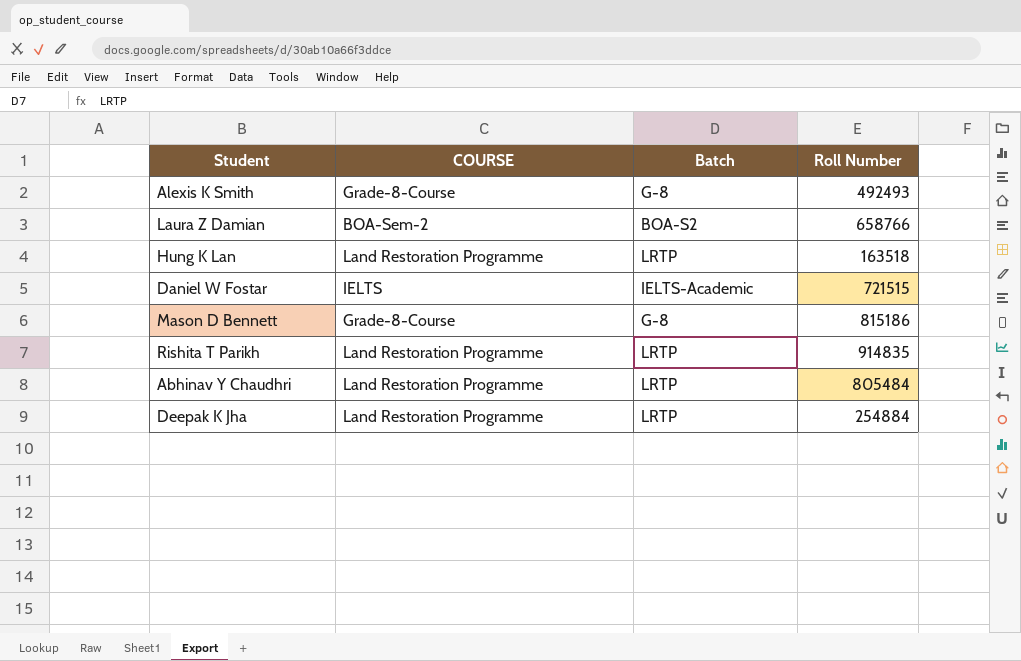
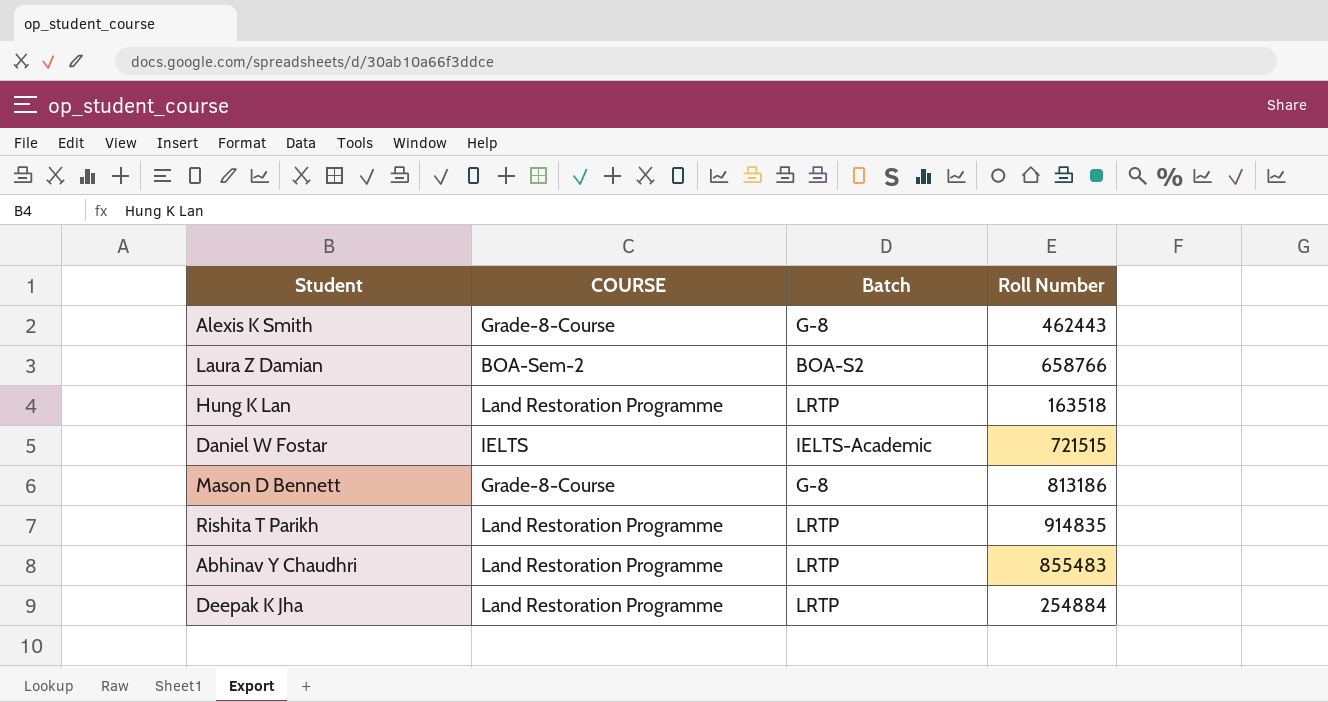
Alexis K Smith | Roll Number: 492493 -> 462443
Mason D Bennett | Roll Number: 815186 -> 813186
Abhinav Y Chaudhri | Roll Number: 805484 -> 855483

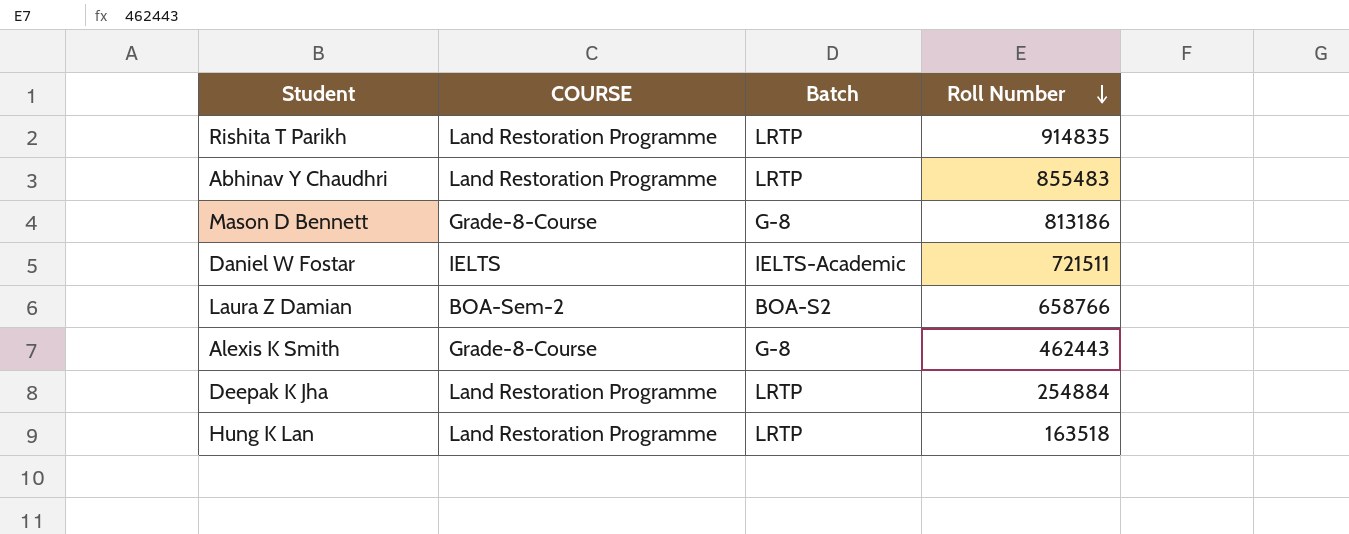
row order: none -> Roll Number descending
Daniel W Fostar | Roll Number: 721515 -> 721511

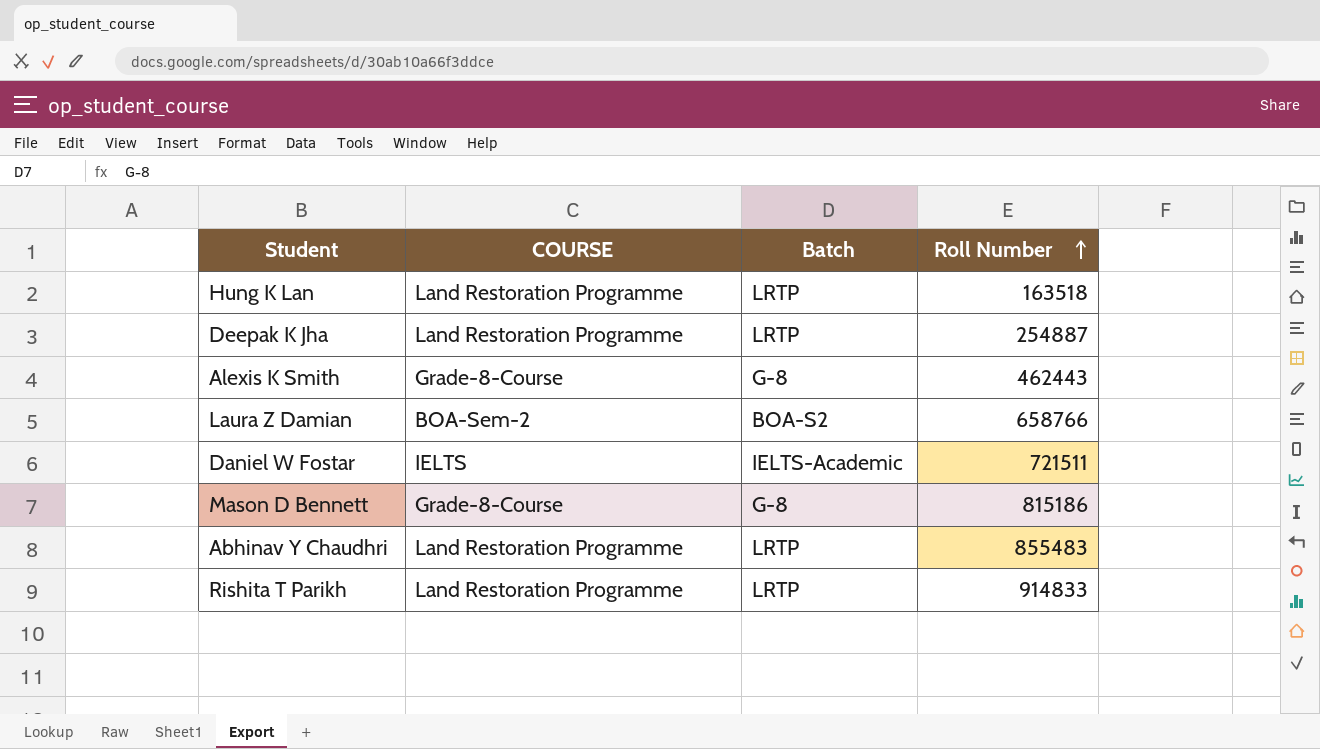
row order: Roll Number descending -> Roll Number ascending
Deepak K Jha | Roll Number: 254884 -> 254887
Mason D Bennett | Roll Number: 813186 -> 815186
Rishita T Parikh | Roll Number: 914835 -> 914833

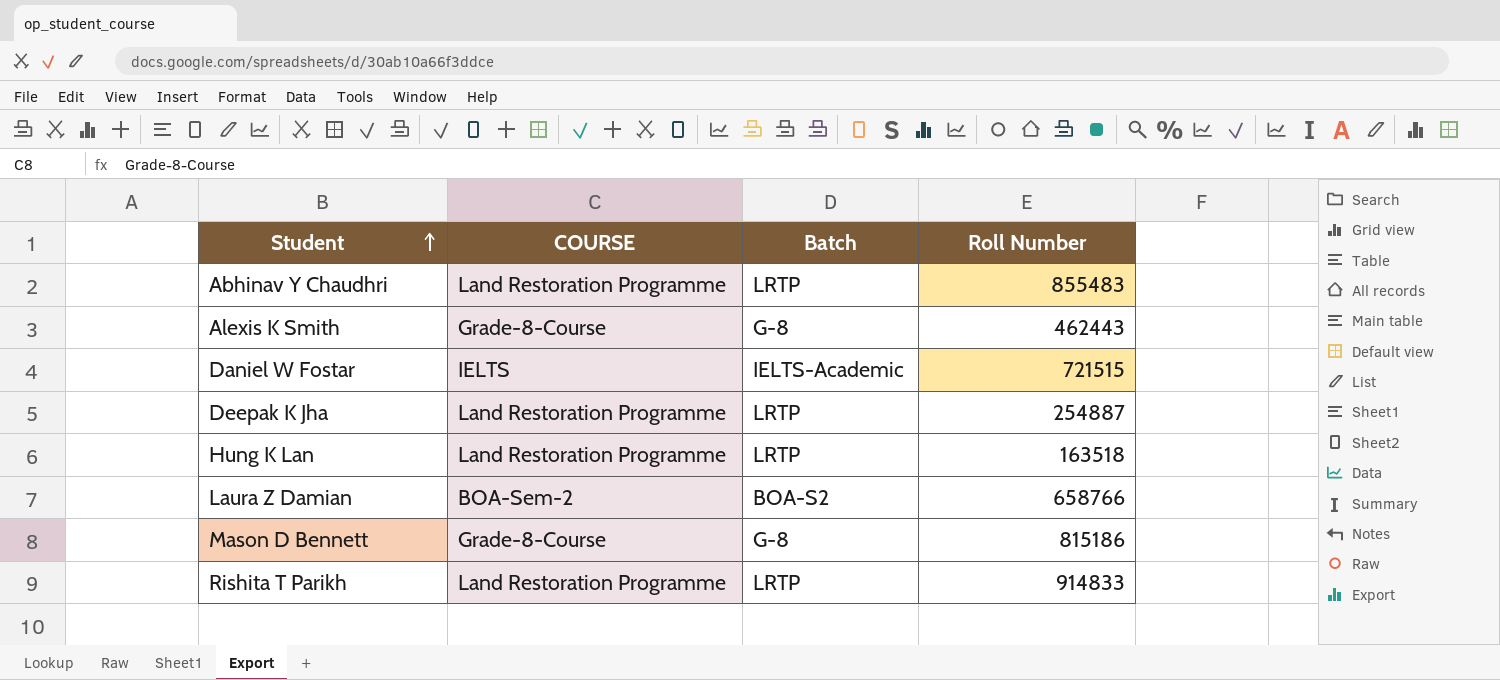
row order: Roll Number ascending -> Student ascending
Daniel W Fostar | Roll Number: 721511 -> 721515

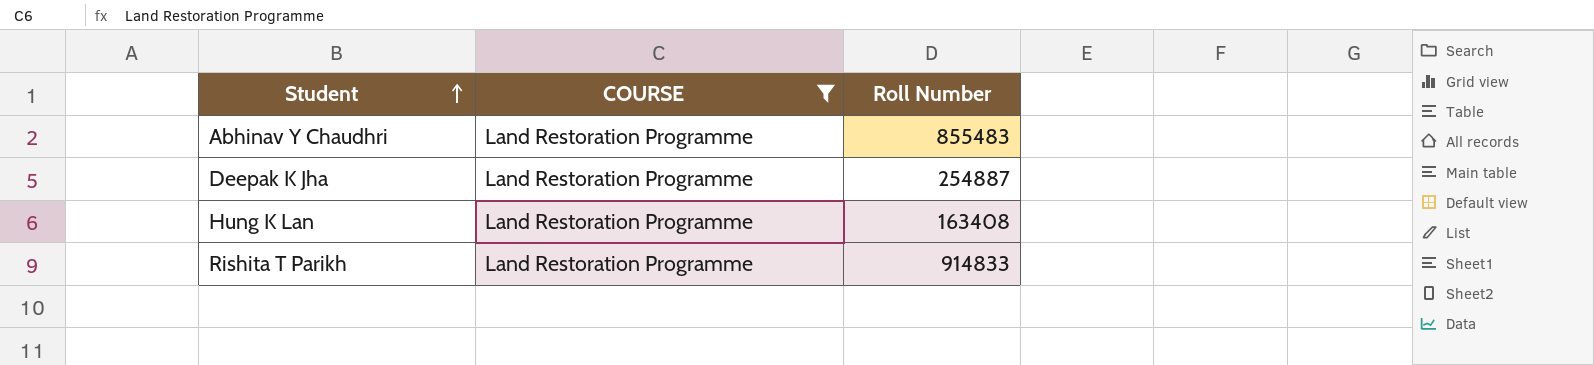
filter: none -> COURSE = Land Restoration Programme
column Batch | position: 3 -> none
Hung K Lan | Roll Number: 163518 -> 163408

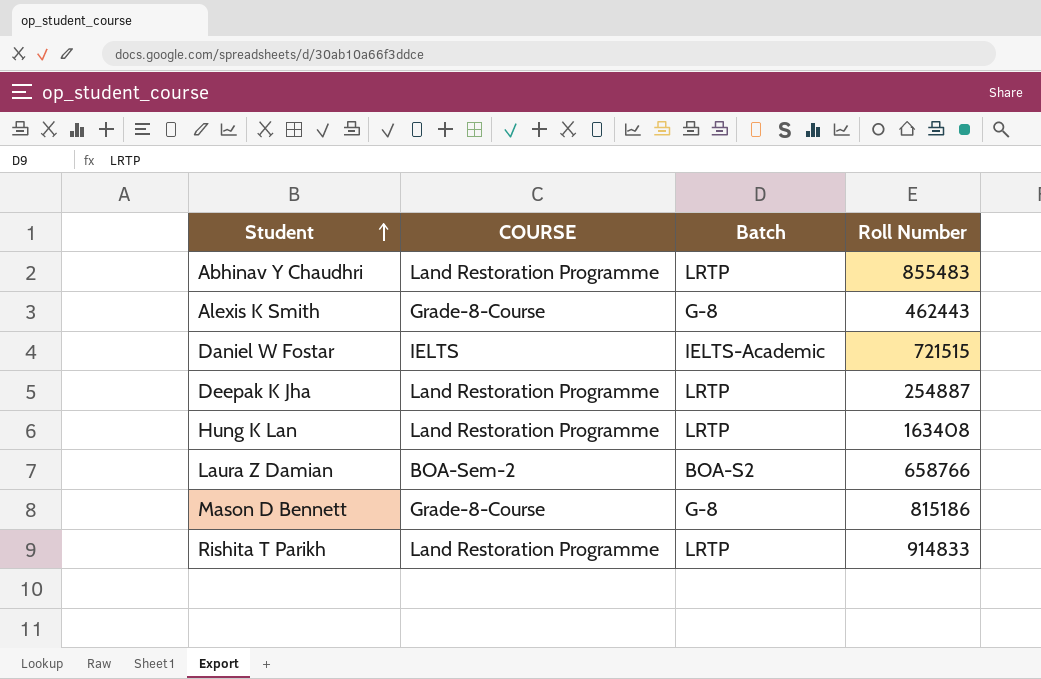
filter: COURSE = Land Restoration Programme -> none
column Batch | position: none -> 3

